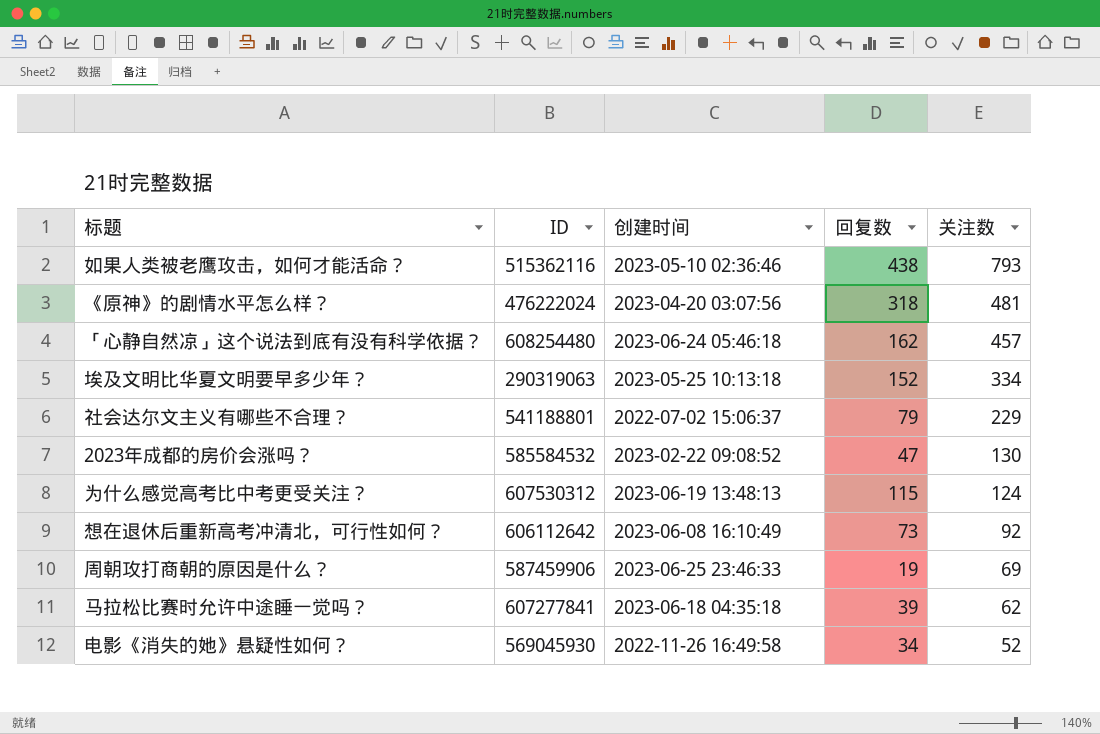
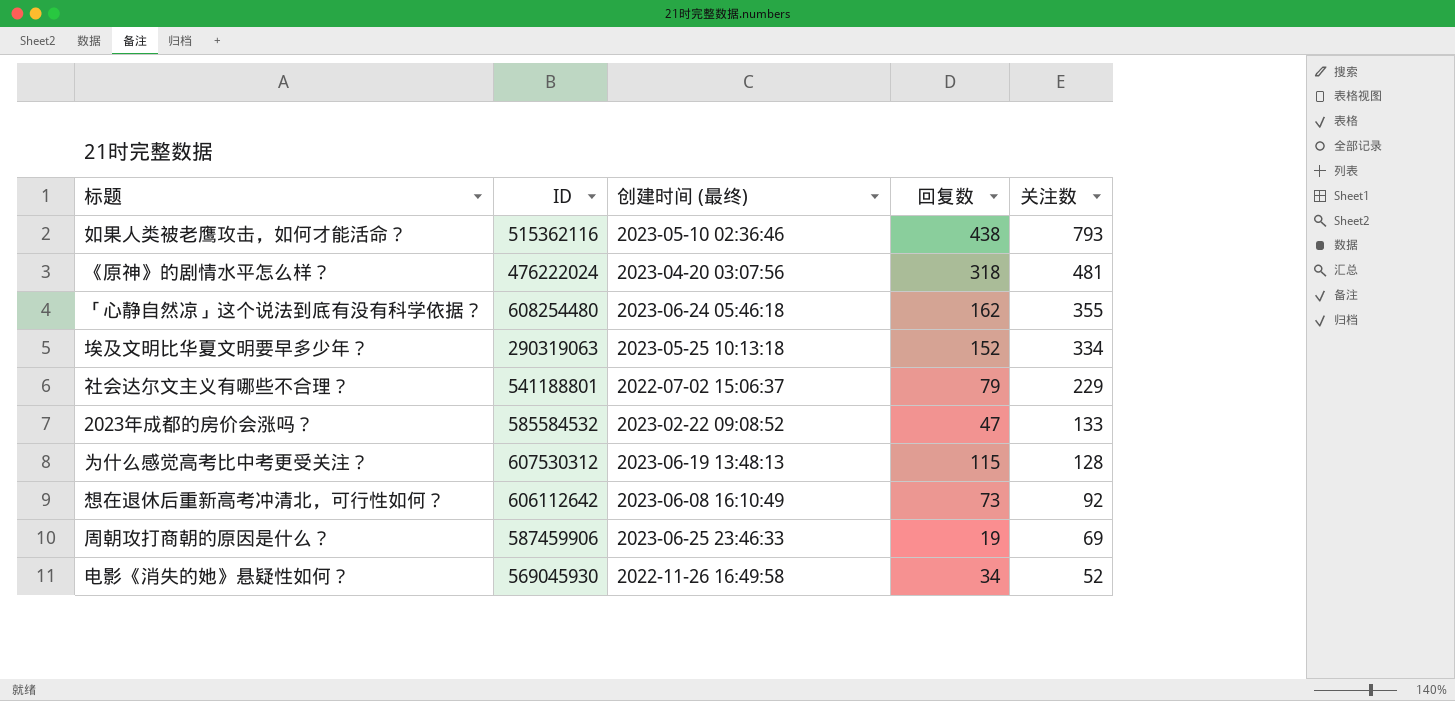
column name: 创建时间 -> 创建时间 (最终)
row 马拉松比赛时允许中途睡一觉吗？: 607277841 | 2023-06-18 04:35:18 | 39 | 62 -> none
「心静自然凉」这个说法到底有没有科学依据？ | 关注数: 457 -> 355
2023年成都的房价会涨吗？ | 关注数: 130 -> 133
为什么感觉高考比中考更受关注？ | 关注数: 124 -> 128

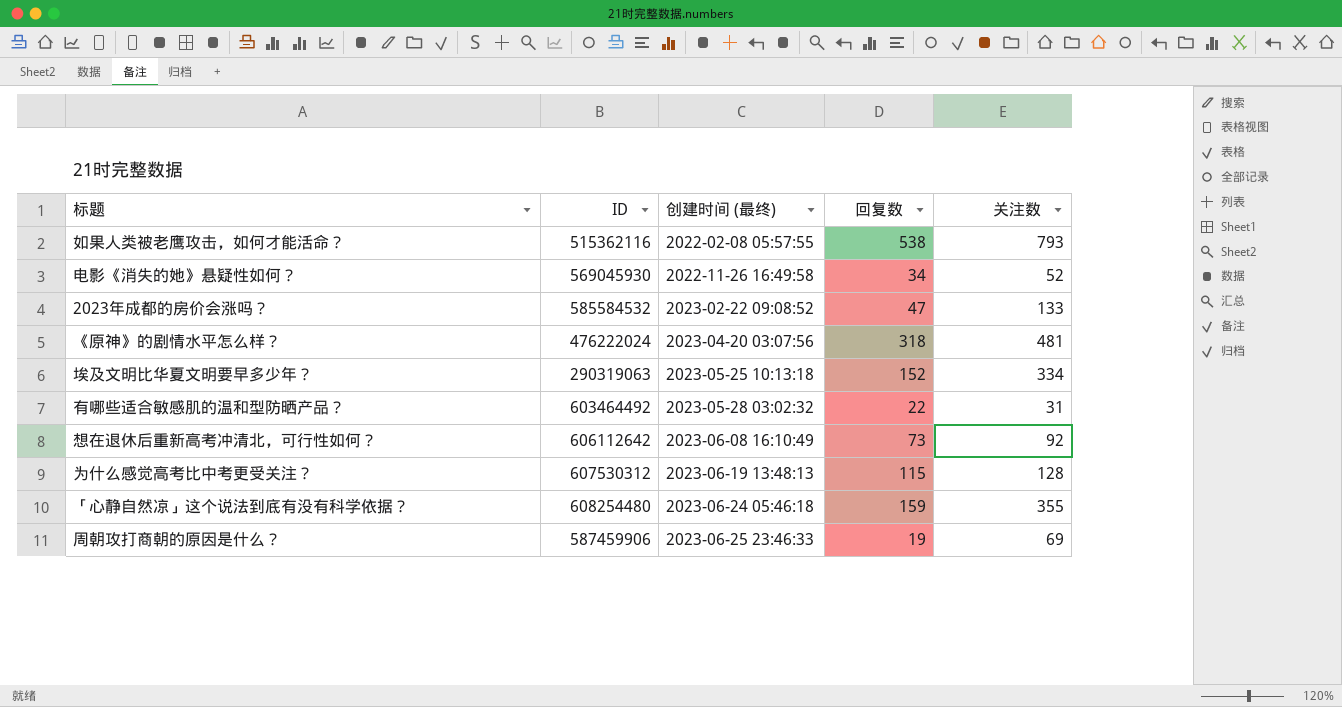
row order: 关注数 descending -> 创建时间 (最终) ascending
row 社会达尔文主义有哪些不合理？: 541188801 | 2022-07-02 15:06:37 | 79 | 229 -> none
如果人类被老鹰攻击，如何才能活命？ | 创建时间 (最终): 2023-05-10 02:36:46 -> 2022-02-08 05:57:55
如果人类被老鹰攻击，如何才能活命？ | 回复数: 438 -> 538
row 有哪些适合敏感肌的温和型防晒产品？: none -> 603464492 | 2023-05-28 03:02:32 | 22 | 31
「心静自然凉」这个说法到底有没有科学依据？ | 回复数: 162 -> 159

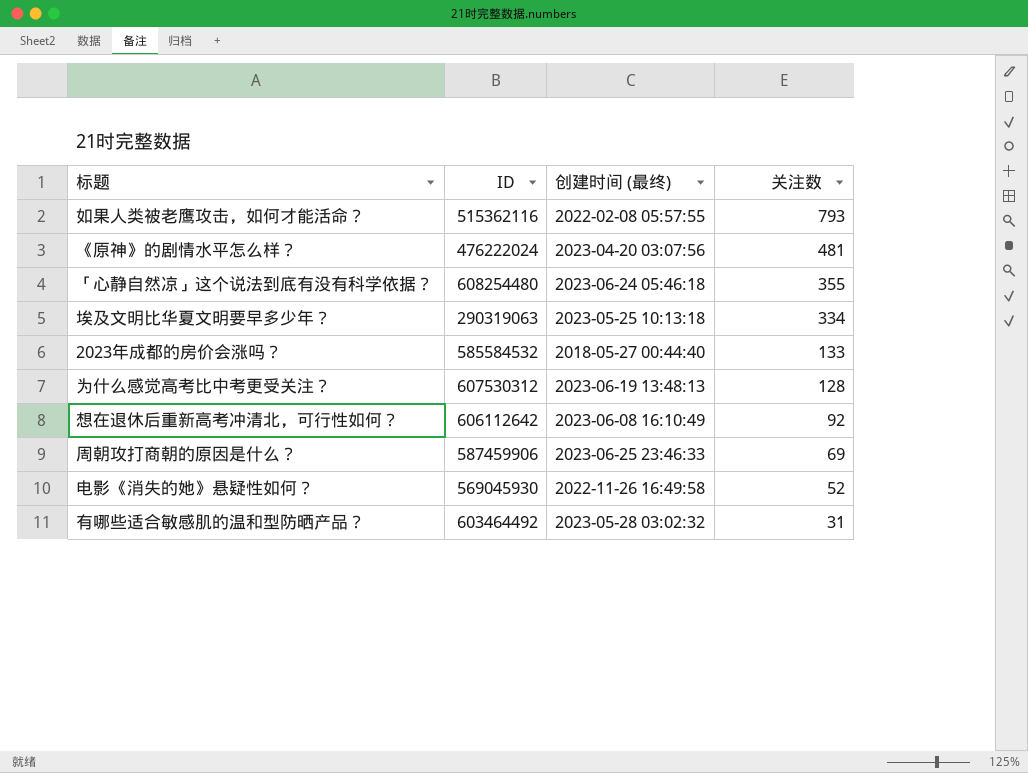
row order: 创建时间 (最终) ascending -> 关注数 descending
column 回复数 | position: 4 -> none
2023年成都的房价会涨吗？ | 创建时间 (最终): 2023-02-22 09:08:52 -> 2018-05-27 00:44:40

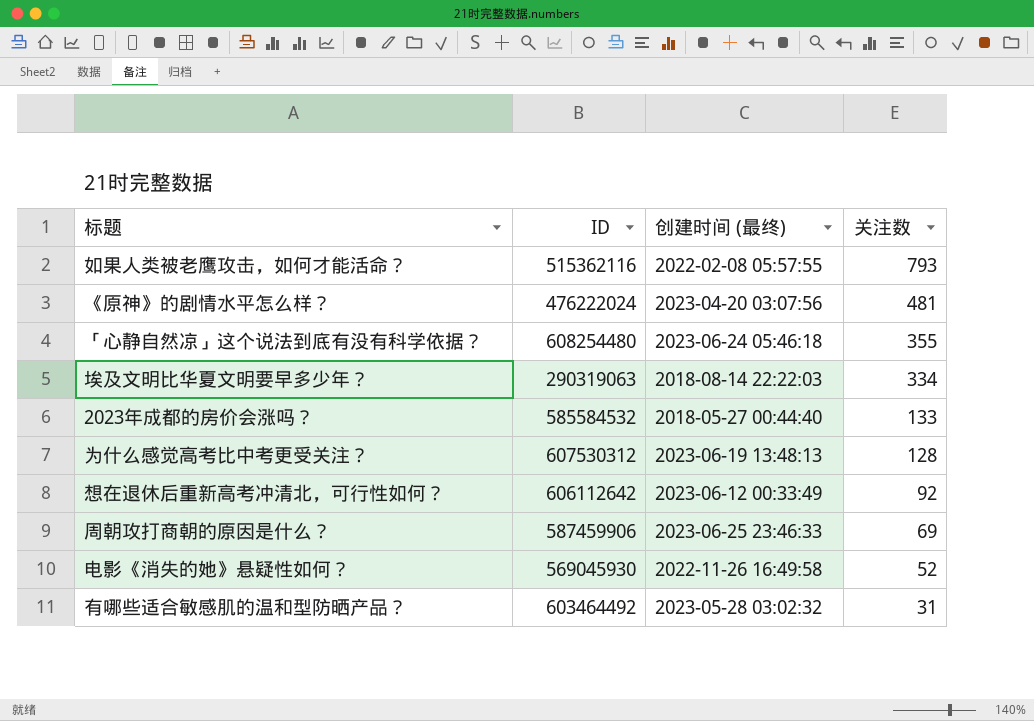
埃及文明比华夏文明要早多少年？ | 创建时间 (最终): 2023-05-25 10:13:18 -> 2018-08-14 22:22:03
想在退休后重新高考冲清北，可行性如何？ | 创建时间 (最终): 2023-06-08 16:10:49 -> 2023-06-12 00:33:49

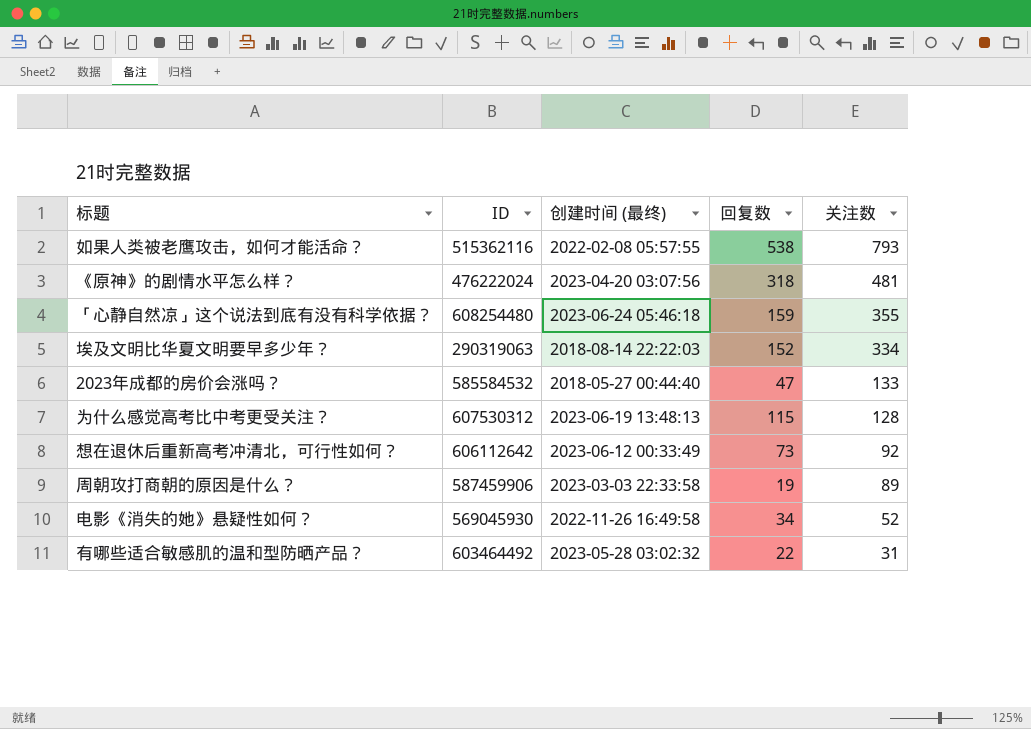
column 回复数 | position: none -> 4
周朝攻打商朝的原因是什么？ | 创建时间 (最终): 2023-06-25 23:46:33 -> 2023-03-03 22:33:58
周朝攻打商朝的原因是什么？ | 关注数: 69 -> 89

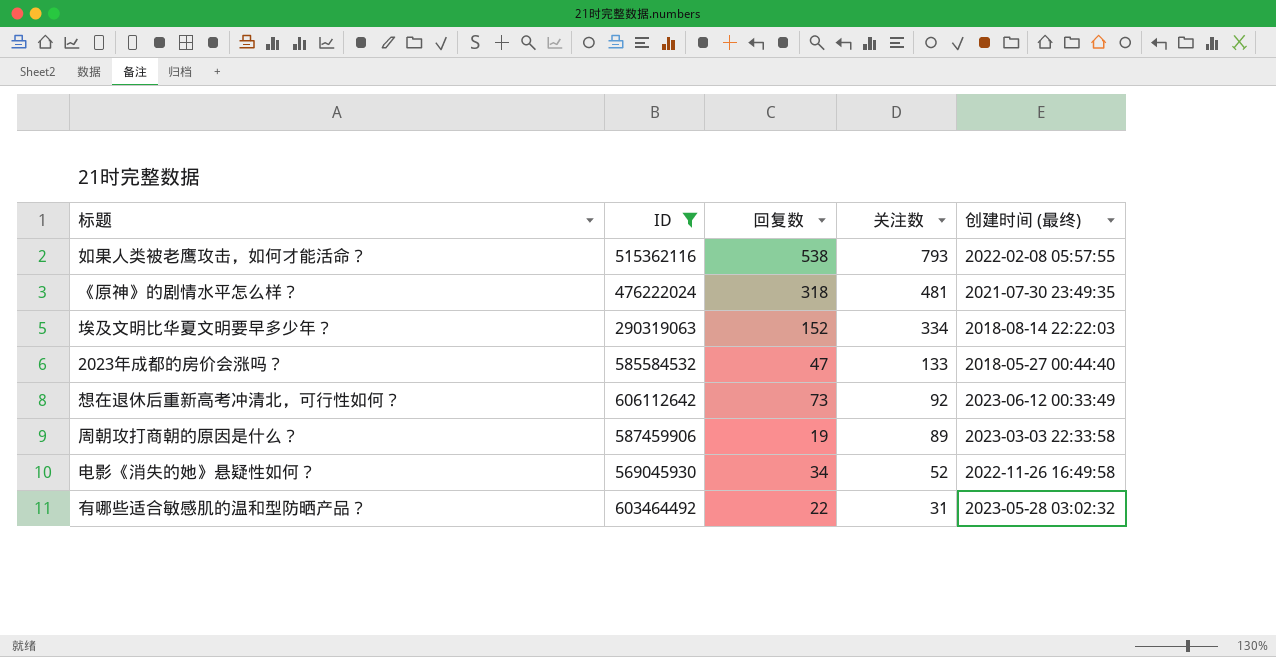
filter: none -> ID <= 606112642
column 创建时间 (最终) | position: 3 -> 5
《原神》的剧情水平怎么样？ | 创建时间 (最终): 2023-04-20 03:07:56 -> 2021-07-30 23:49:35

